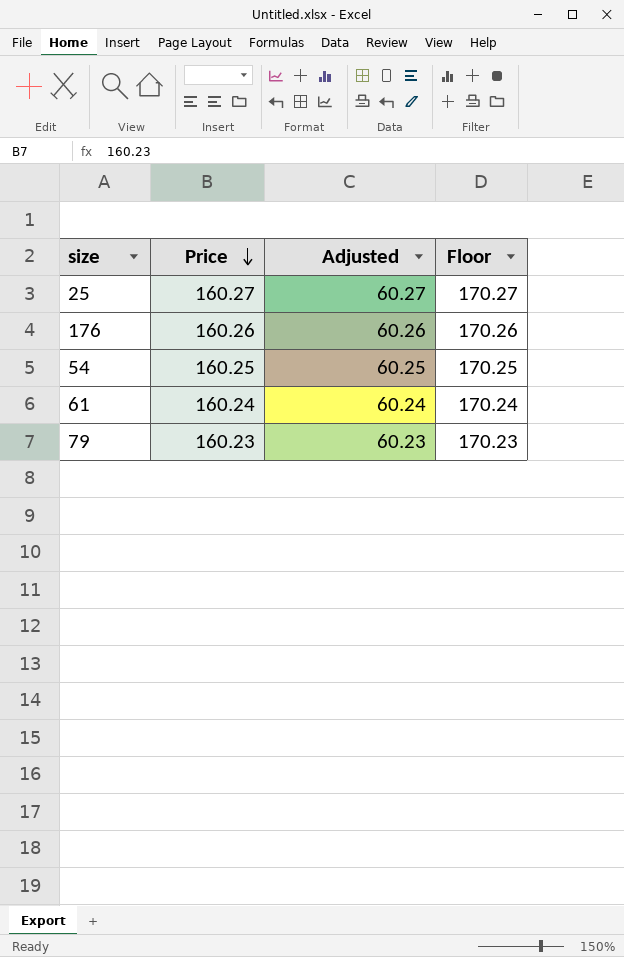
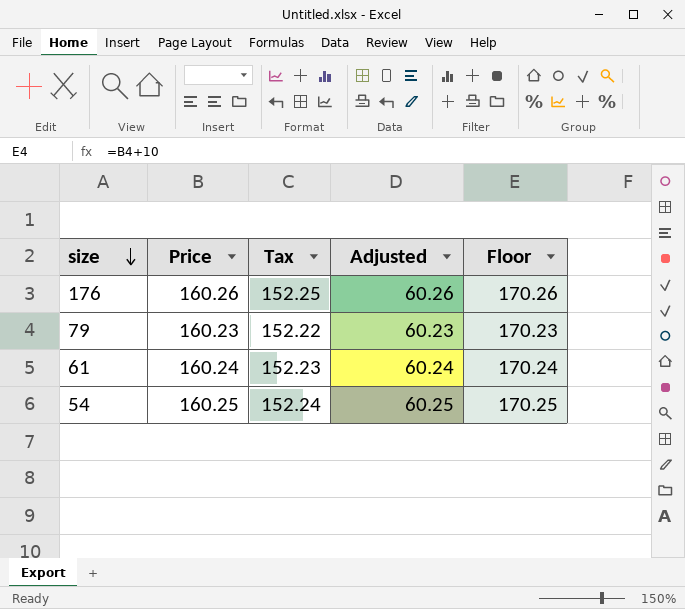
row order: Price descending -> size descending
column Tax | formula: none -> [Price] * 0.95
row 25: 160.27 | 60.27 | 170.27 -> none

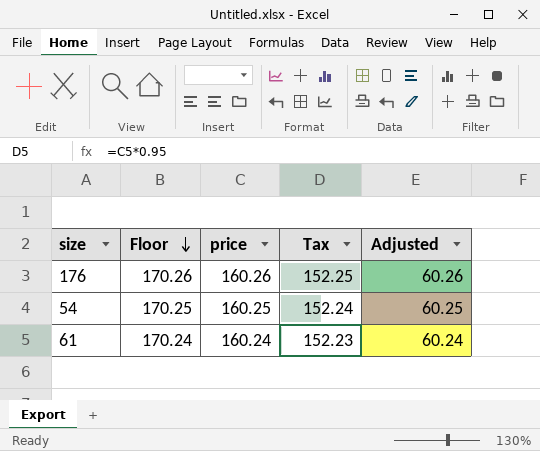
row order: size descending -> Floor descending
column Floor | position: 5 -> 2
column name: Price -> price
row 79: 160.23 | 152.22 | 60.23 | 170.23 -> none

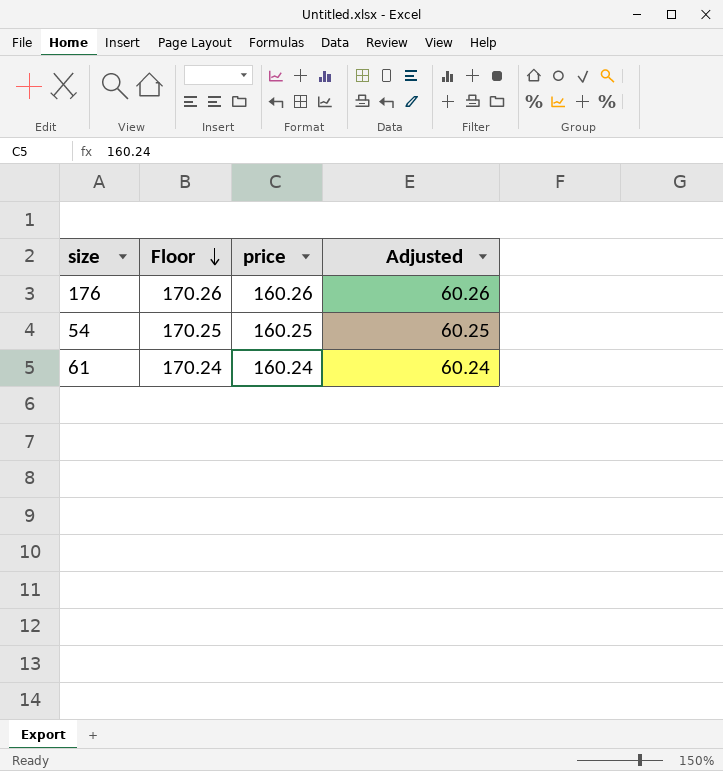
column Tax | formula: [price] * 0.95 -> none

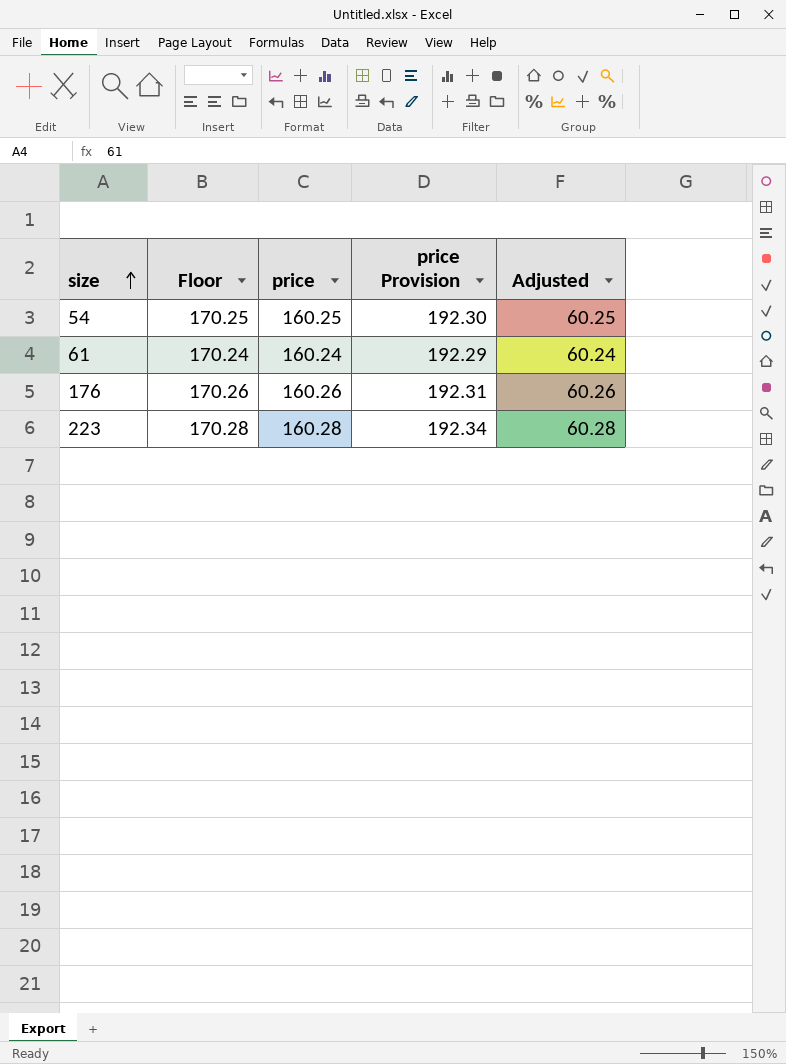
row order: Floor descending -> size ascending
column price Provision | formula: none -> [price] * 1.2
row 223: none -> 170.28 | 160.28 | 192.34 | 60.28

